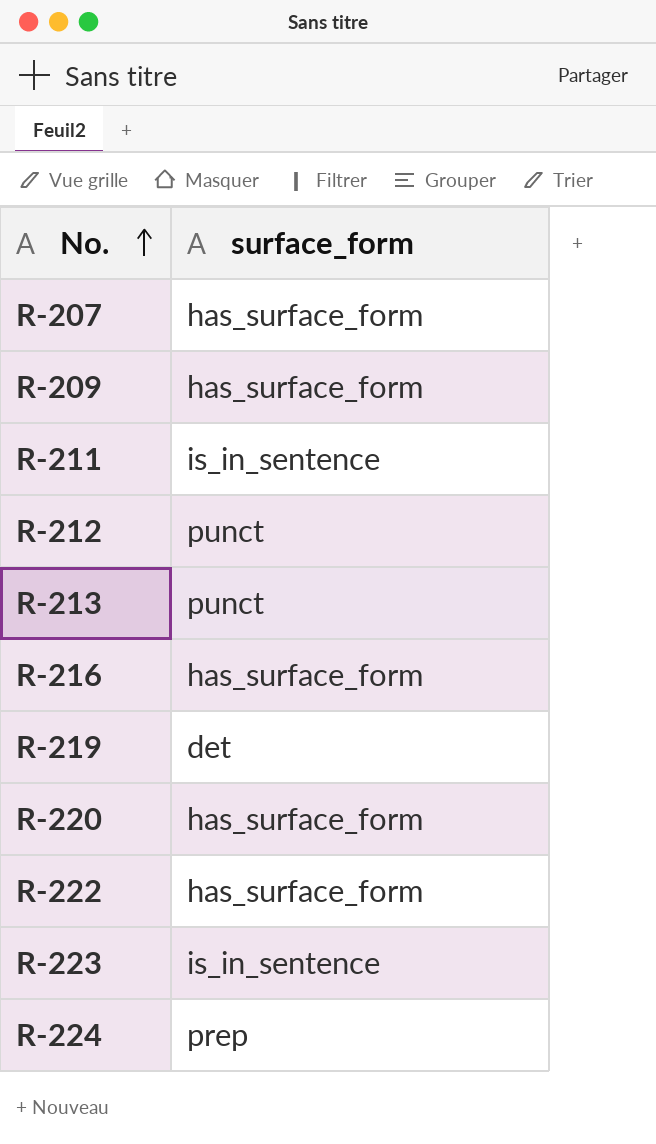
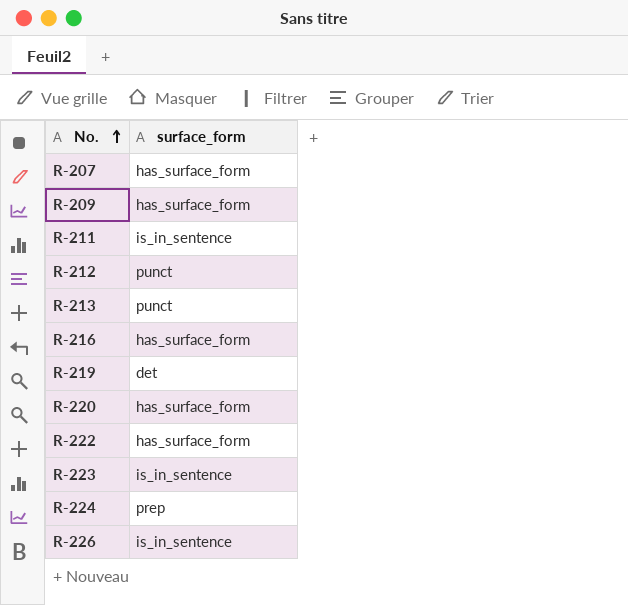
row R-226: none -> is_in_sentence

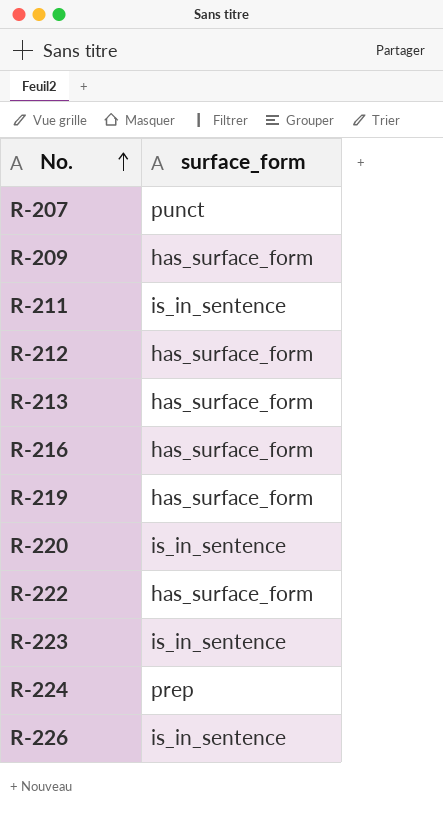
R-207 | surface_form: has_surface_form -> punct
R-212 | surface_form: punct -> has_surface_form
R-213 | surface_form: punct -> has_surface_form
R-219 | surface_form: det -> has_surface_form
R-220 | surface_form: has_surface_form -> is_in_sentence

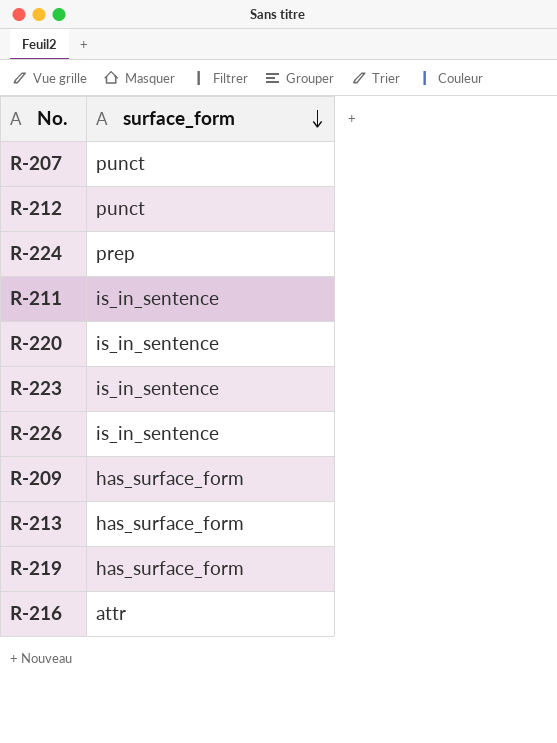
row order: No. ascending -> surface_form descending
row R-222: has_surface_form -> none
R-212 | surface_form: has_surface_form -> punct
R-216 | surface_form: has_surface_form -> attr

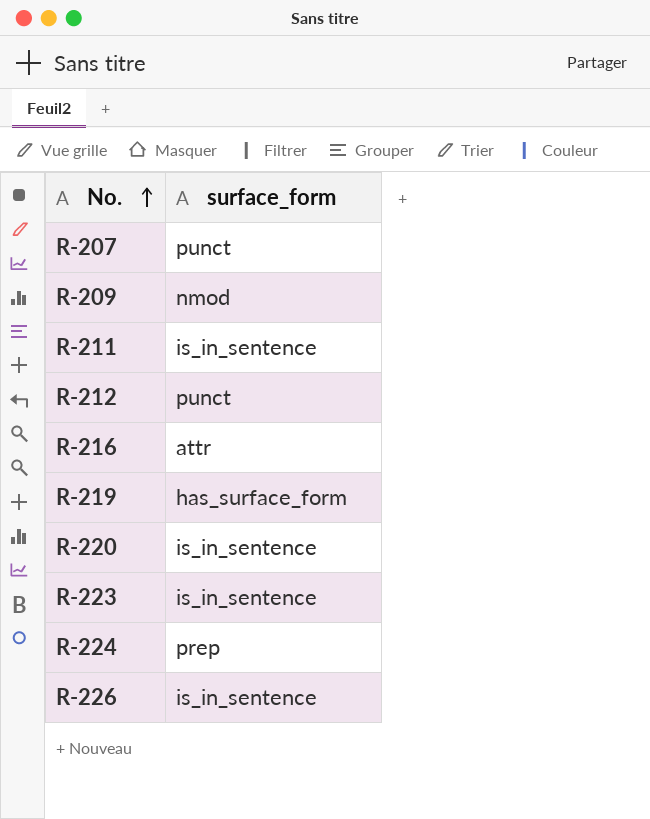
row order: surface_form descending -> No. ascending
row R-213: has_surface_form -> none
R-209 | surface_form: has_surface_form -> nmod

